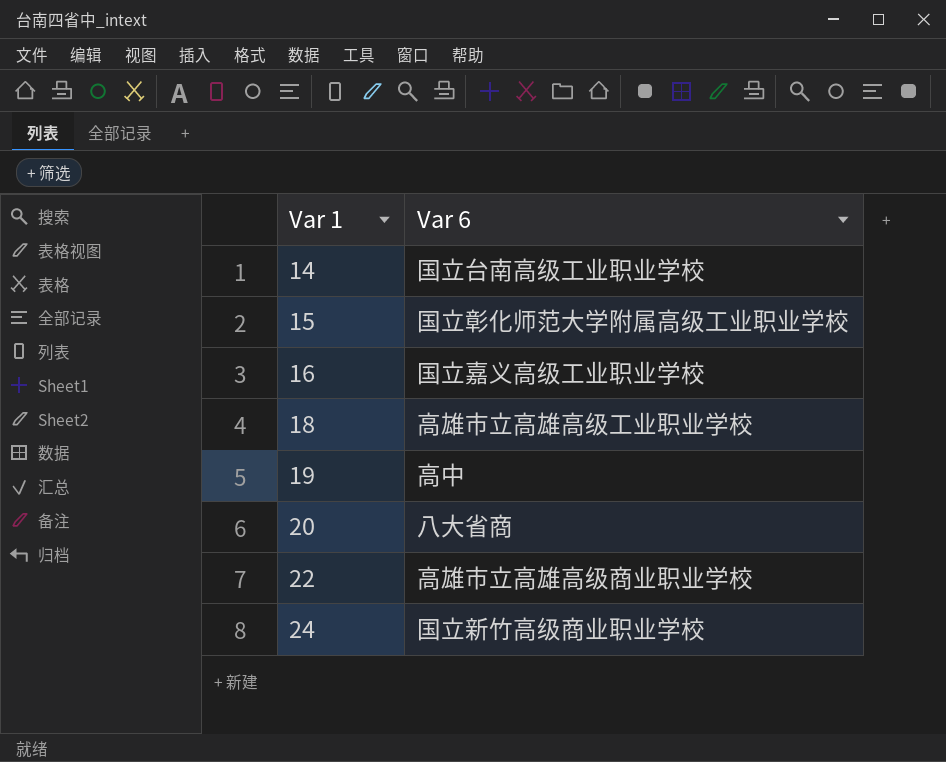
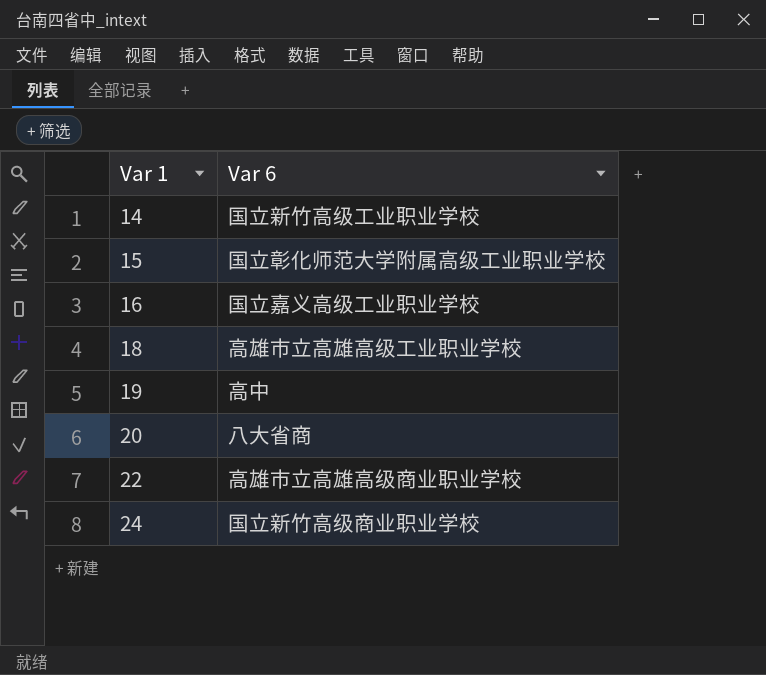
14 | Var 6: 国立台南高级工业职业学校 -> 国立新竹高级工业职业学校

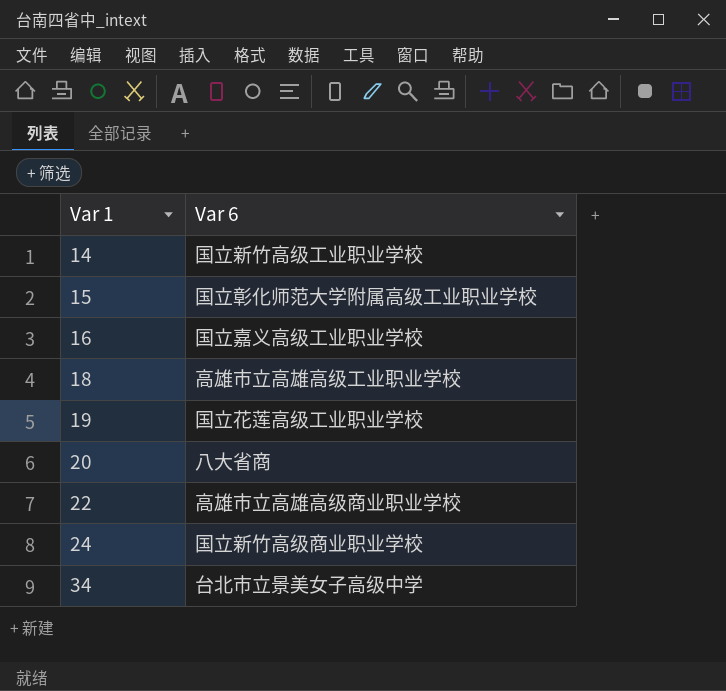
19 | Var 6: 高中 -> 国立花莲高级工业职业学校
row 34: none -> 台北市立景美女子高级中学

